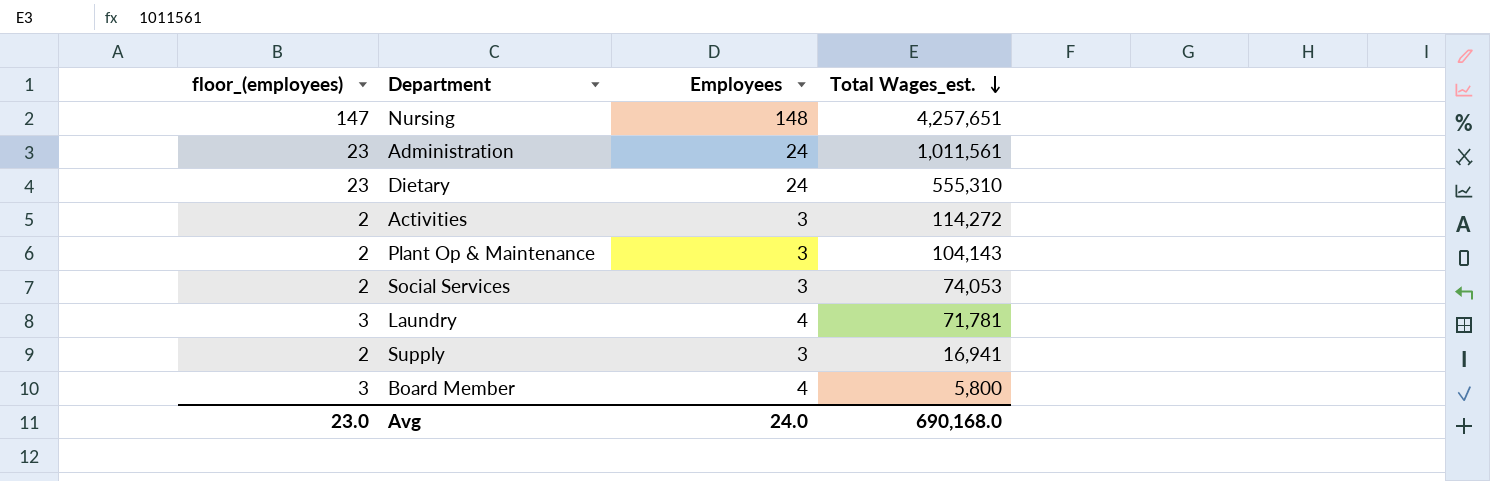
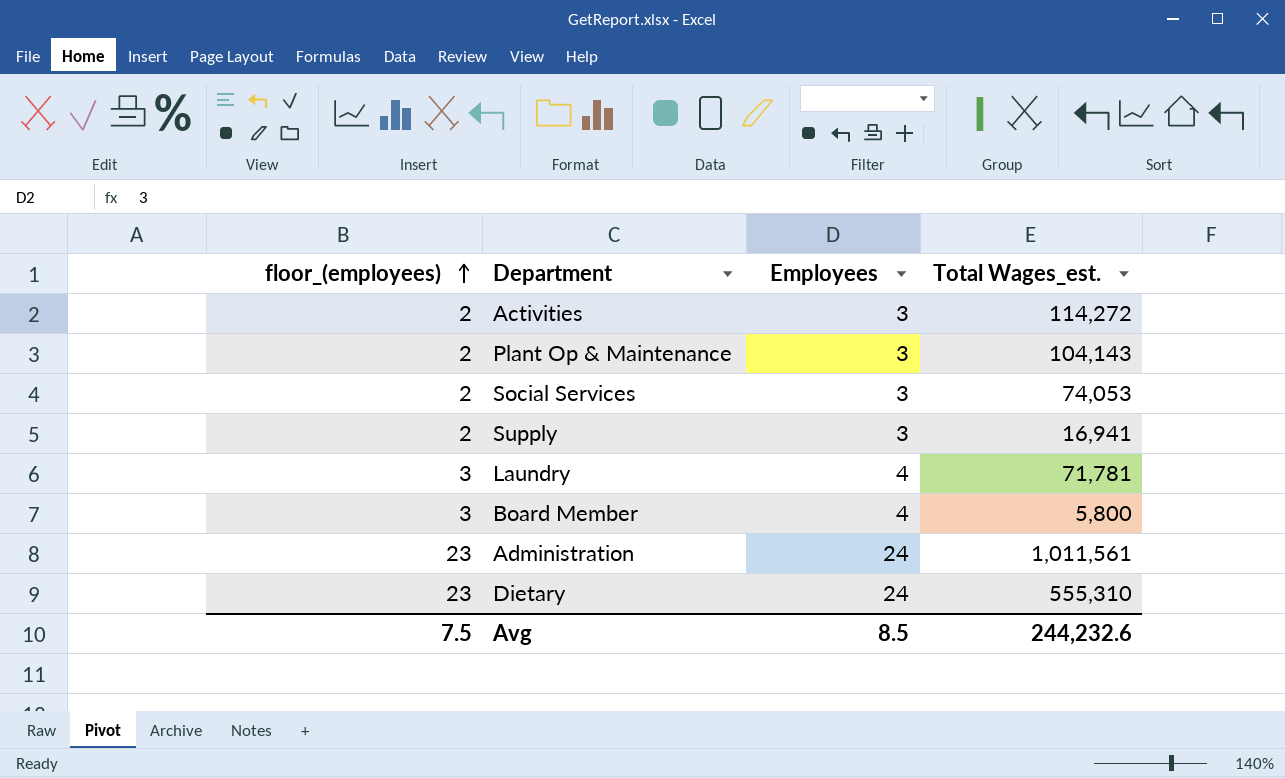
row order: Total Wages_est. descending -> floor_(employees) ascending
row Nursing: 147 | 148 | 4,257,651 -> none
Avg | floor_(employees): 23.0 -> 7.5
Avg | Employees: 24.0 -> 8.5
Avg | Total Wages_est.: 690,168.0 -> 244,232.6

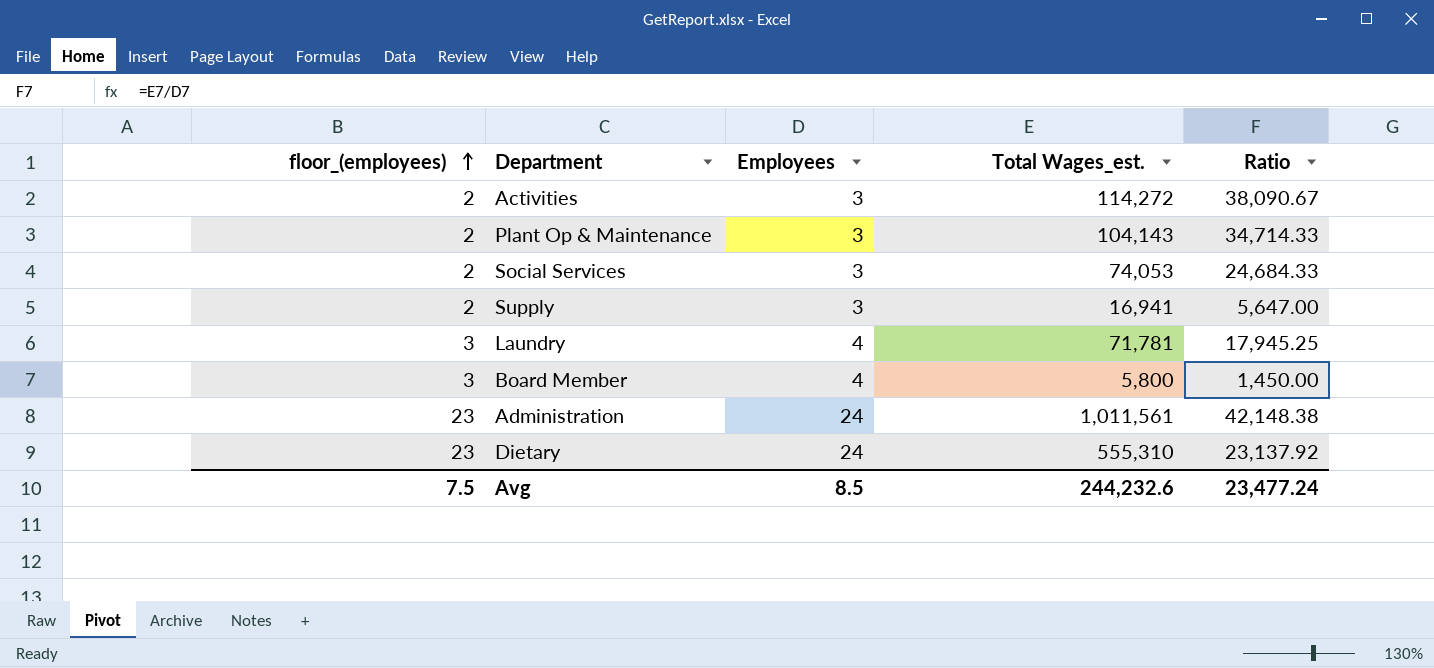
column Ratio | formula: none -> [Total Wages_est.] / [Employees]

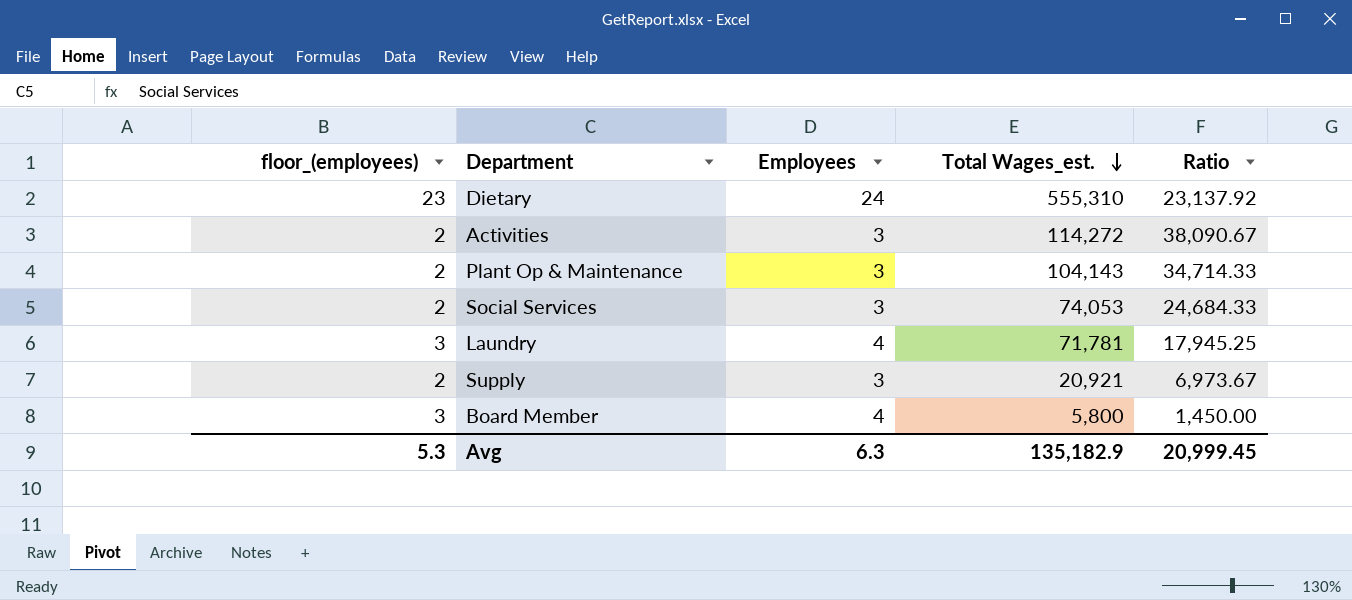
row order: floor_(employees) ascending -> Total Wages_est. descending
row Administration: 23 | 24 | 1,011,561 | 42,148.38 -> none
Supply | Total Wages_est.: 16,941 -> 20,921
Supply | Ratio: 5,647.00 -> 6,973.67
Avg | floor_(employees): 7.5 -> 5.3
Avg | Employees: 8.5 -> 6.3
Avg | Total Wages_est.: 244,232.6 -> 135,182.9
Avg | Ratio: 23,477.24 -> 20,999.45

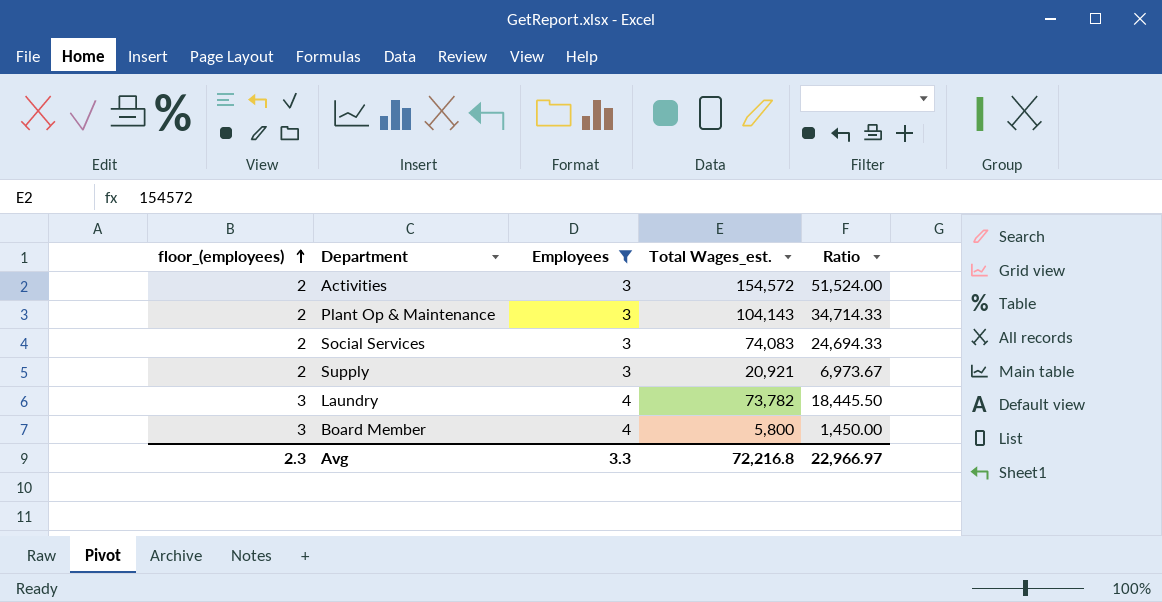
filter: none -> Employees != 24
row order: Total Wages_est. descending -> floor_(employees) ascending
Activities | Total Wages_est.: 114,272 -> 154,572
Activities | Ratio: 38,090.67 -> 51,524.00
Social Services | Total Wages_est.: 74,053 -> 74,083
Social Services | Ratio: 24,684.33 -> 24,694.33
Laundry | Total Wages_est.: 71,781 -> 73,782
Laundry | Ratio: 17,945.25 -> 18,445.50
Avg | floor_(employees): 5.3 -> 2.3
Avg | Employees: 6.3 -> 3.3
Avg | Total Wages_est.: 135,182.9 -> 72,216.8
Avg | Ratio: 20,999.45 -> 22,966.97

